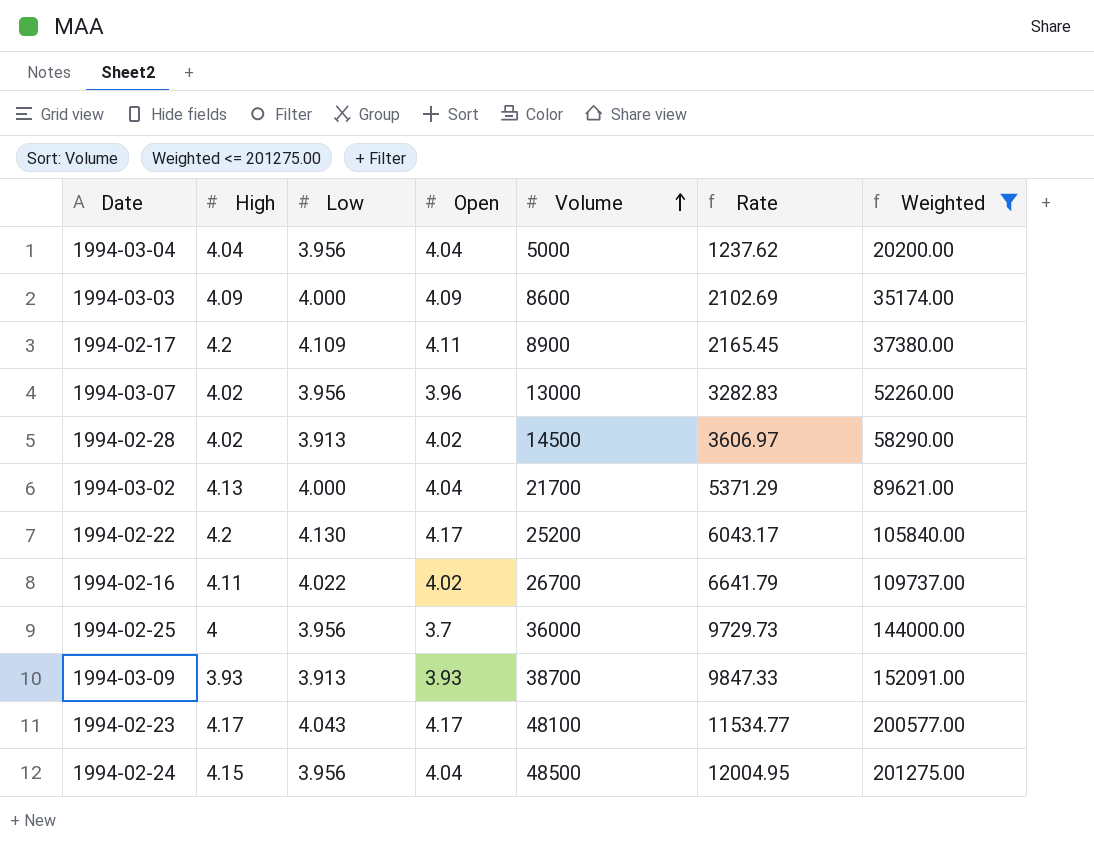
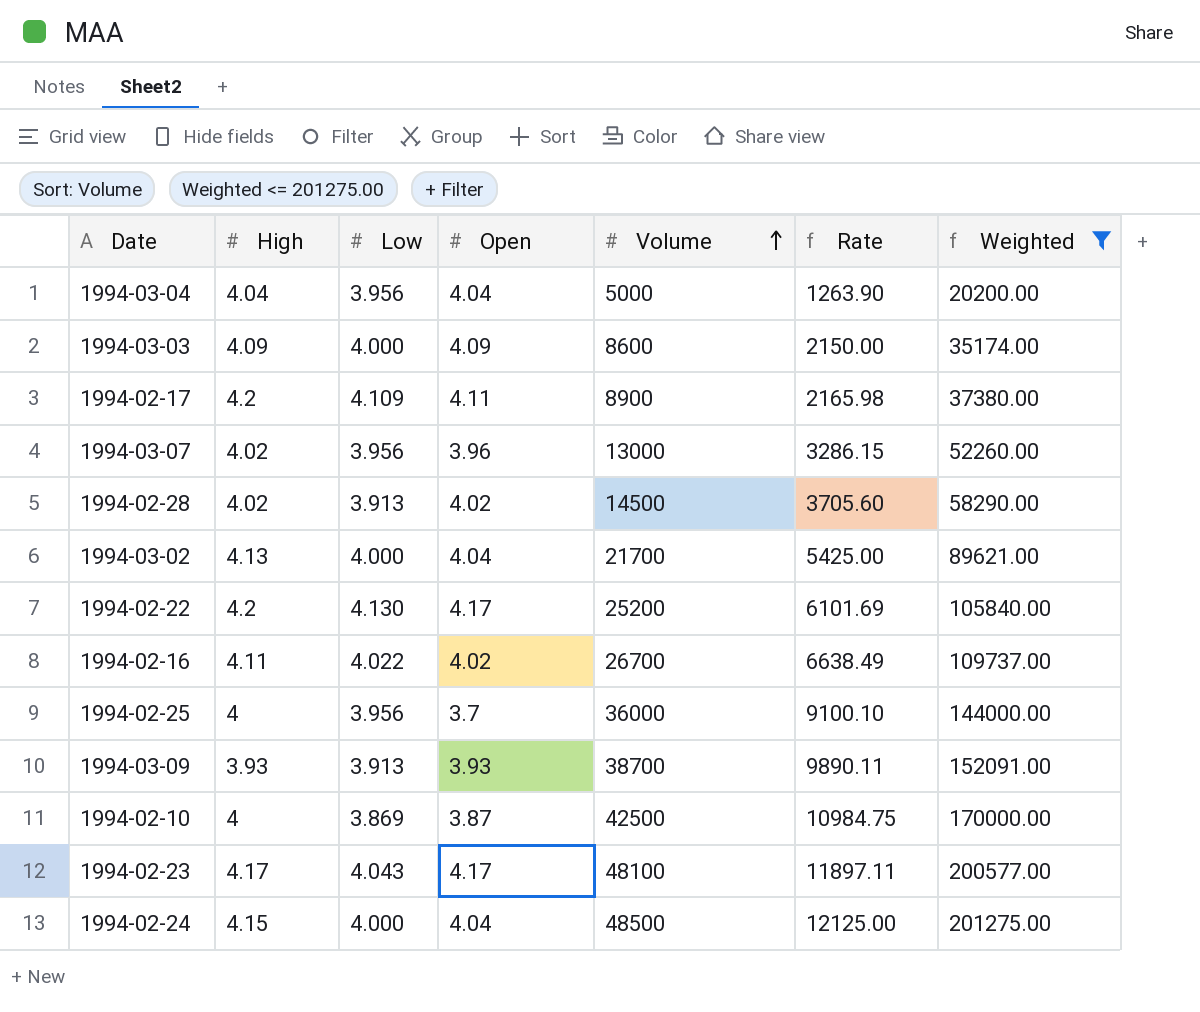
column Rate | formula: [Volume] / [Open] -> [Volume] / [Low]
row 1994-02-10: none -> 4 | 3.869 | 3.87 | 42500 | 10984.75 | 170000.00
1994-02-24 | Low: 3.956 -> 4.000

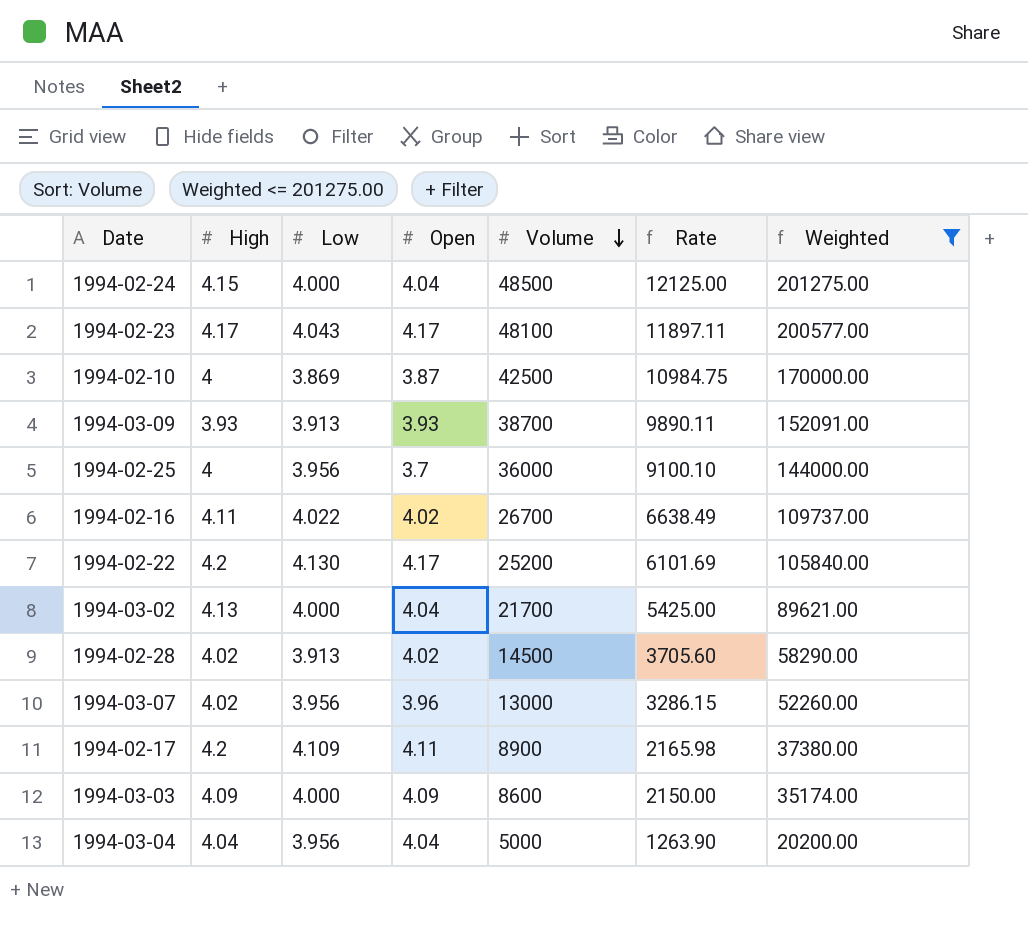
row order: Volume ascending -> Volume descending

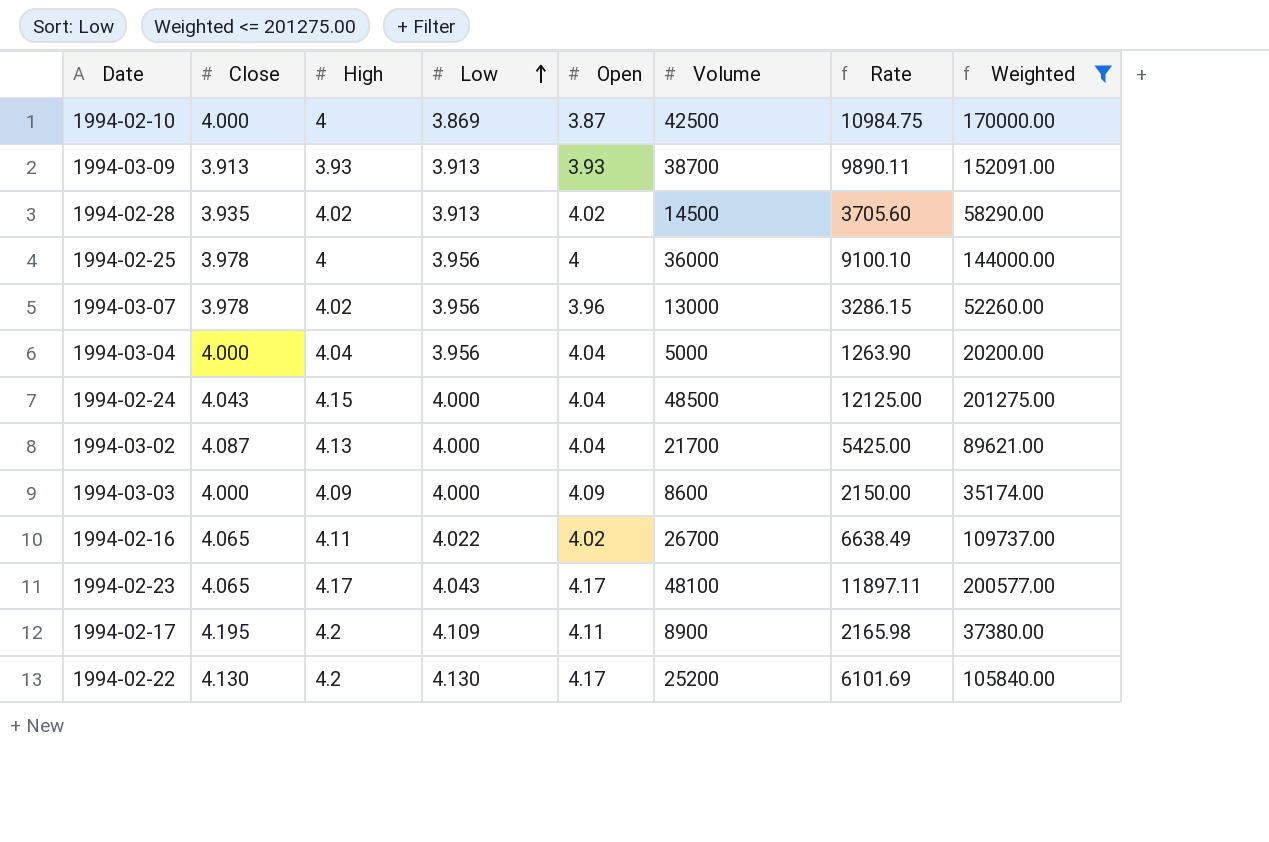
row order: Volume descending -> Low ascending
column Close | position: none -> 2
1994-02-25 | Open: 3.7 -> 4

